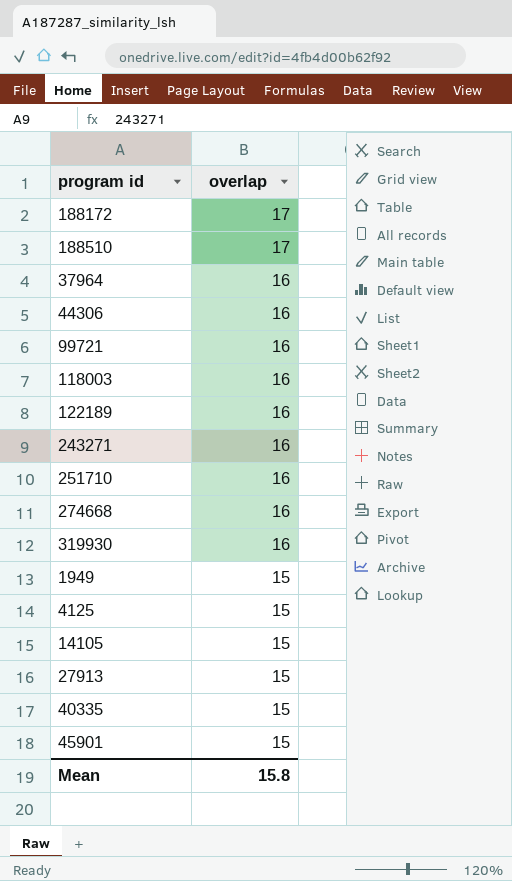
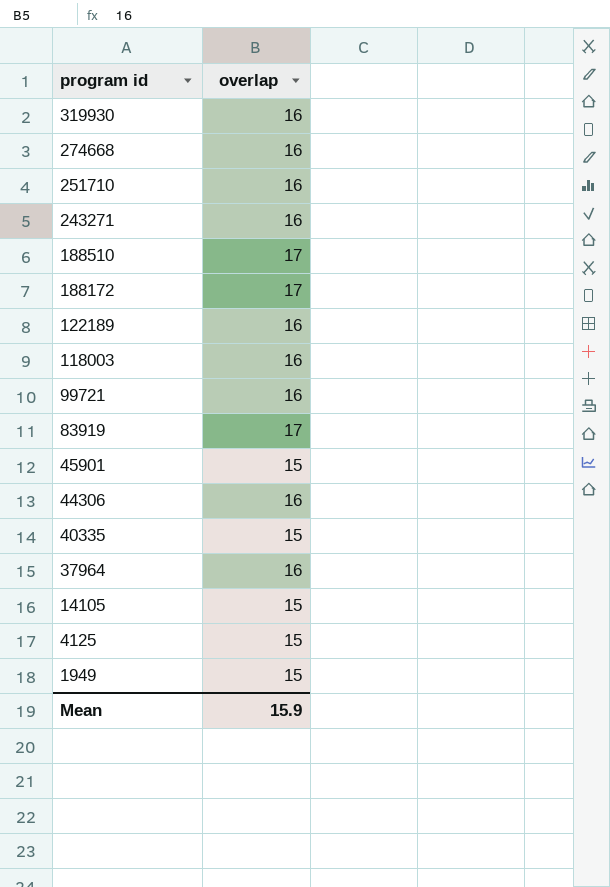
row order: overlap descending -> program id descending
row 27913: 15 -> none
row 83919: none -> 17
Mean | overlap: 15.8 -> 15.9

